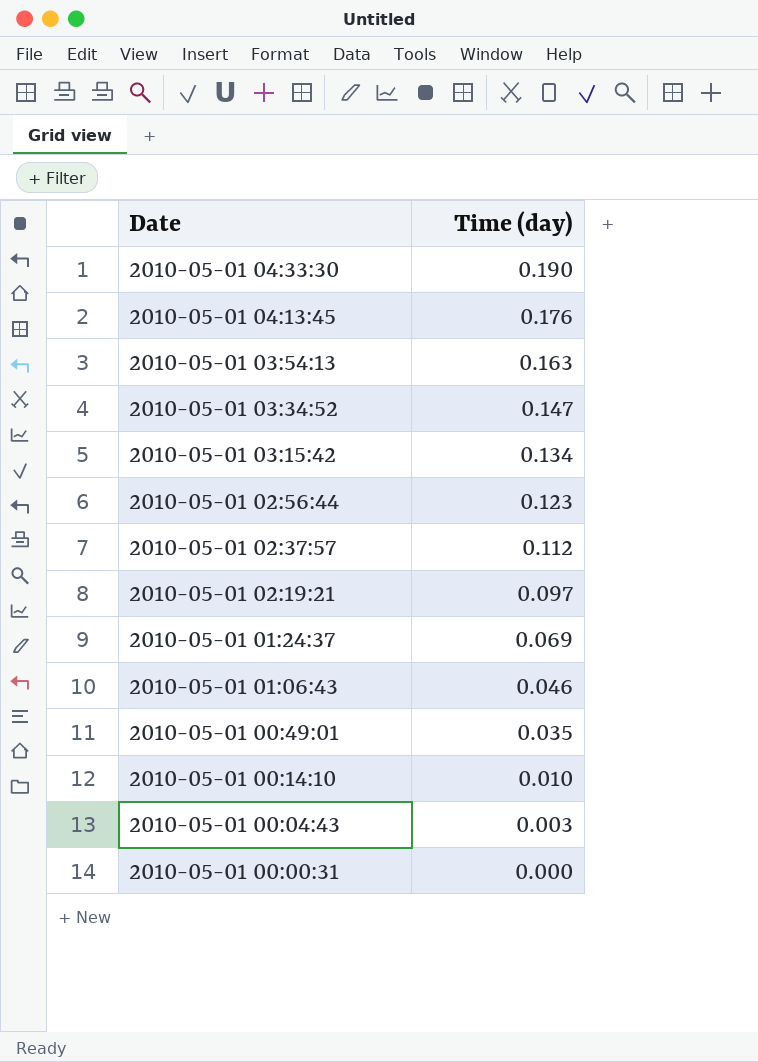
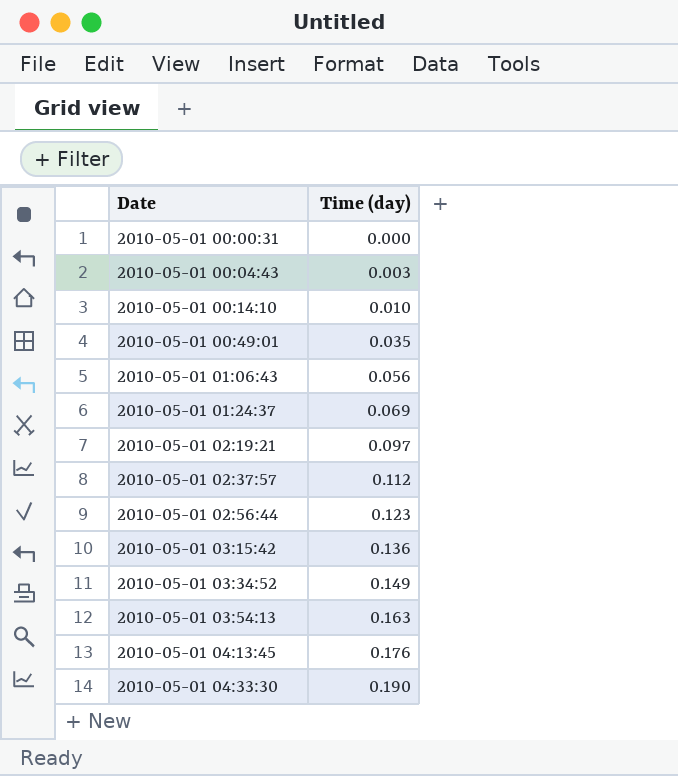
row order: Date descending -> Date ascending
2010-05-01 01:06:43 | Time (day): 0.046 -> 0.056
2010-05-01 03:15:42 | Time (day): 0.134 -> 0.136
2010-05-01 03:34:52 | Time (day): 0.147 -> 0.149

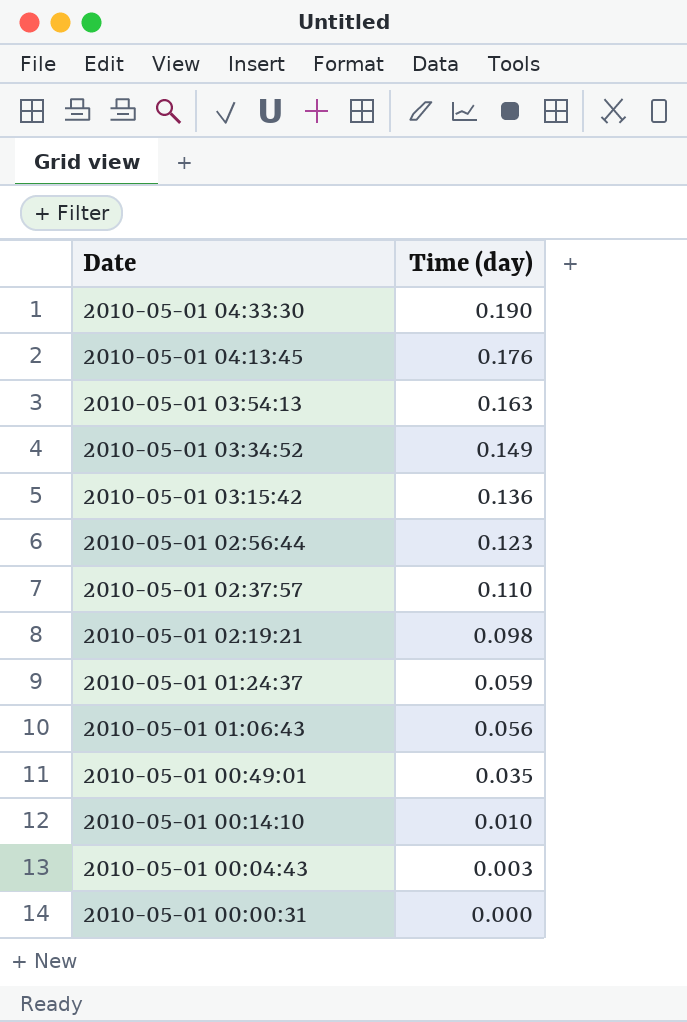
row order: Date ascending -> Date descending
2010-05-01 02:37:57 | Time (day): 0.112 -> 0.110
2010-05-01 02:19:21 | Time (day): 0.097 -> 0.098
2010-05-01 01:24:37 | Time (day): 0.069 -> 0.059

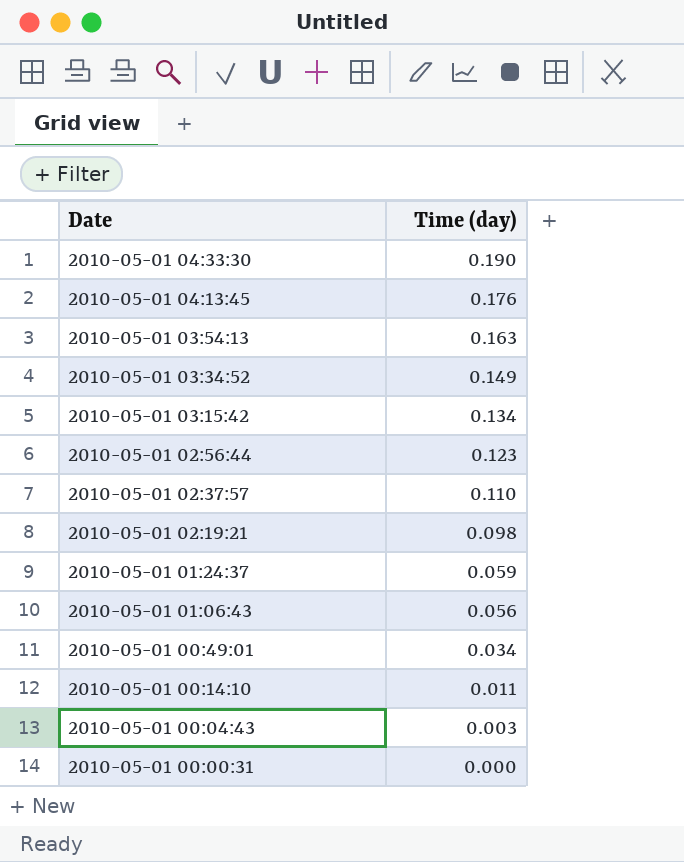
2010-05-01 03:15:42 | Time (day): 0.136 -> 0.134
2010-05-01 00:49:01 | Time (day): 0.035 -> 0.034
2010-05-01 00:14:10 | Time (day): 0.010 -> 0.011

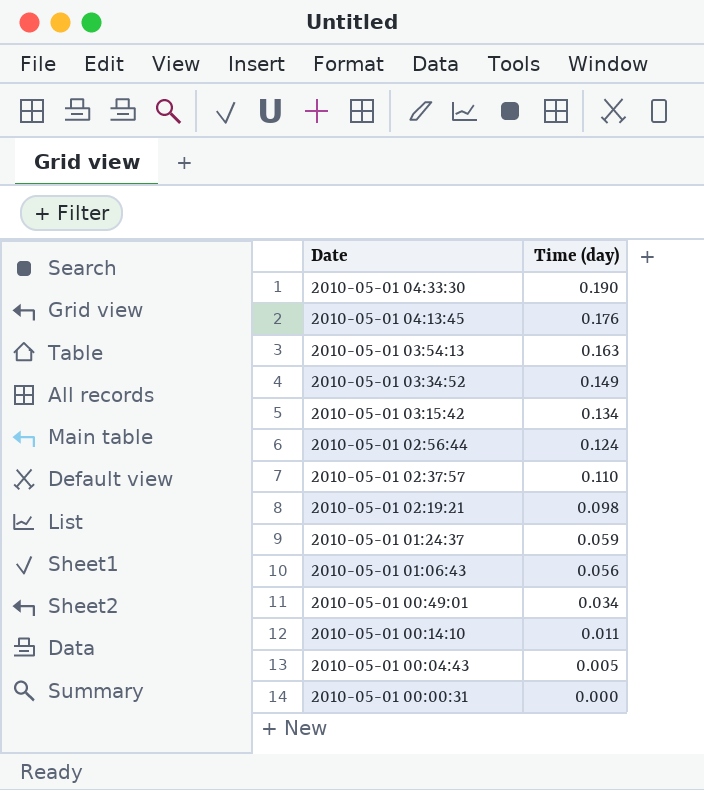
2010-05-01 02:56:44 | Time (day): 0.123 -> 0.124
2010-05-01 00:04:43 | Time (day): 0.003 -> 0.005

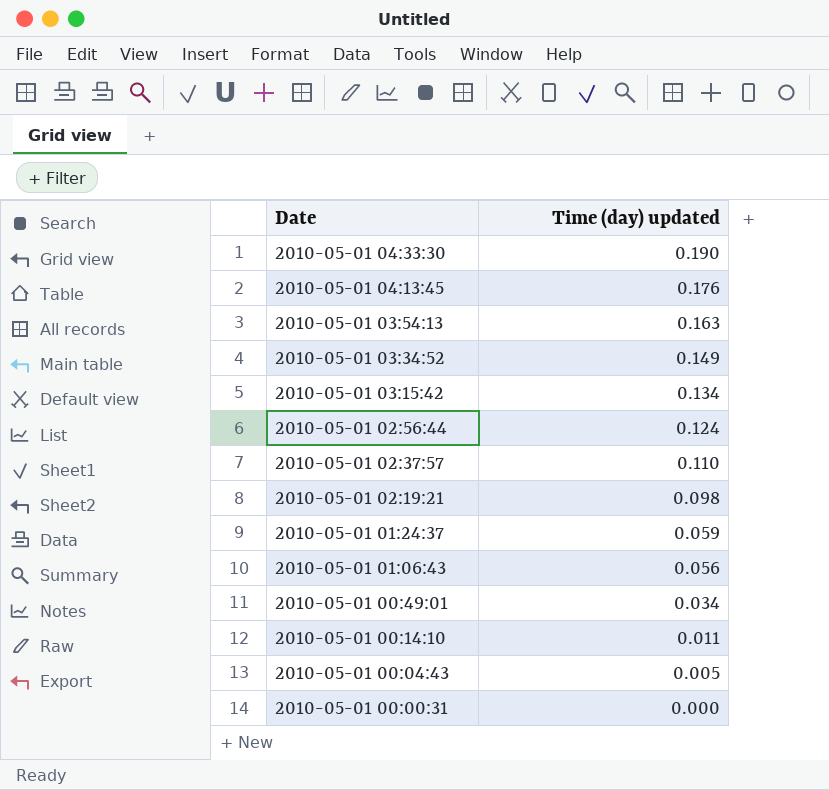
column name: Time (day) -> Time (day) updated

